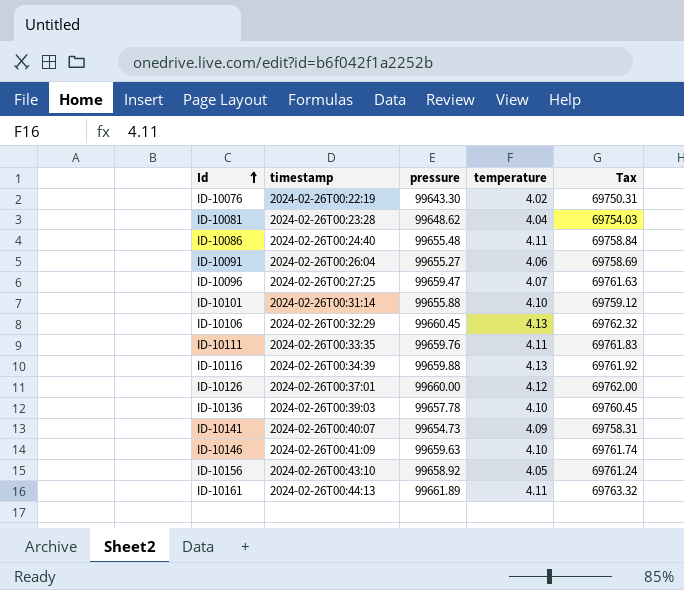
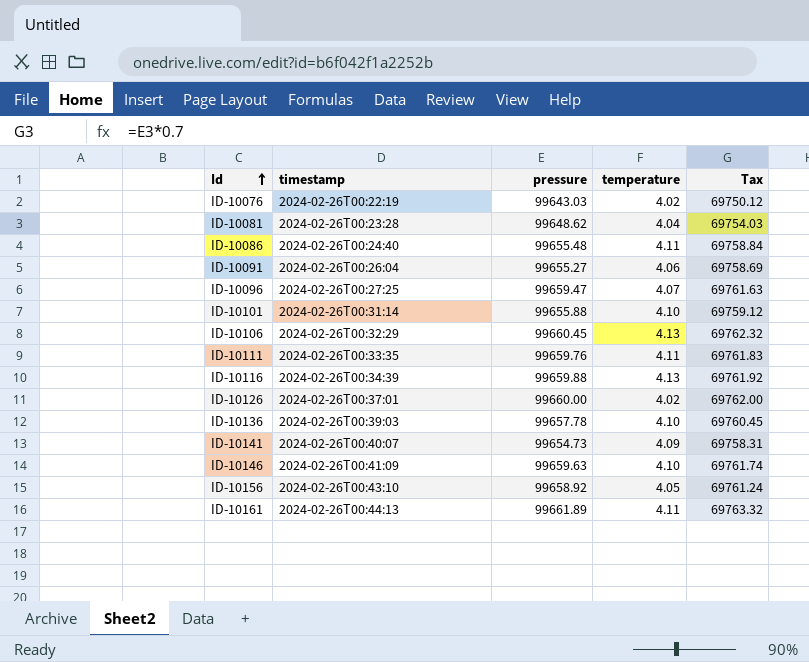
ID-10076 | pressure: 99643.30 -> 99643.03
ID-10076 | Tax: 69750.31 -> 69750.12
ID-10126 | temperature: 4.12 -> 4.02

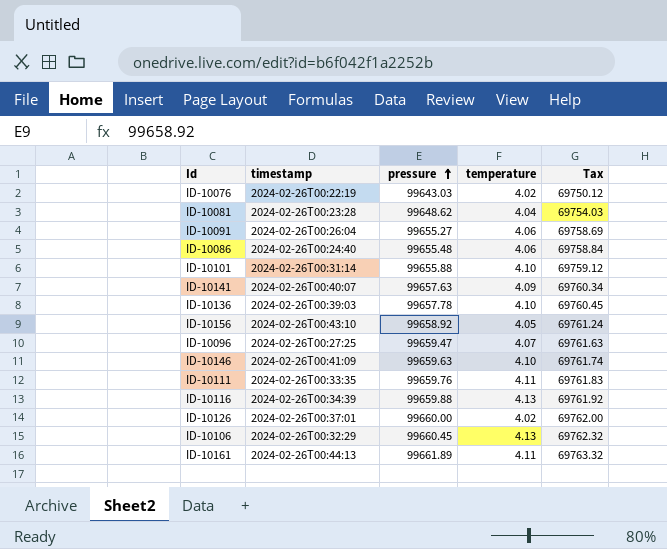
row order: Id ascending -> pressure ascending
ID-10086 | temperature: 4.11 -> 4.06
ID-10141 | pressure: 99654.73 -> 99657.63
ID-10141 | Tax: 69758.31 -> 69760.34

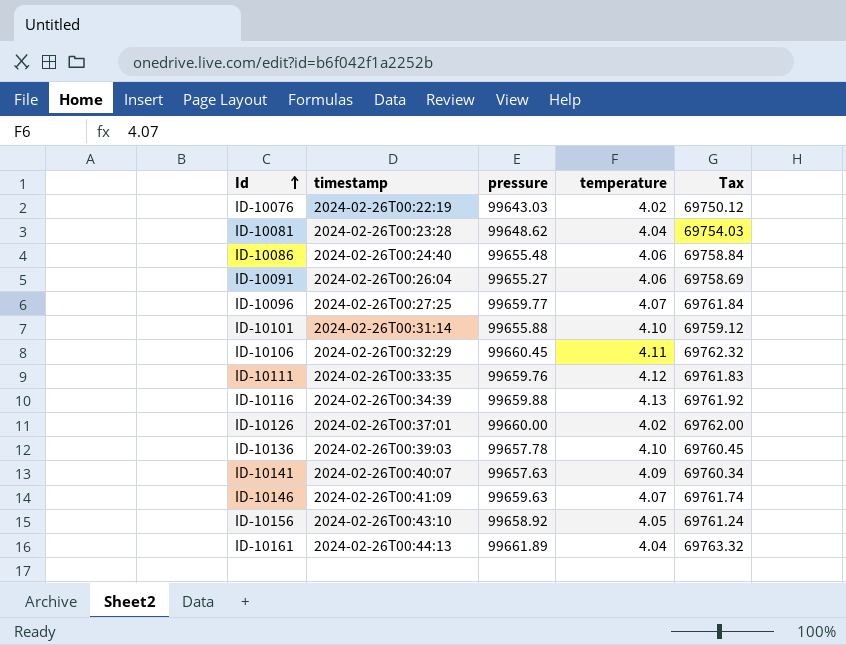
row order: pressure ascending -> Id ascending
ID-10096 | pressure: 99659.47 -> 99659.77
ID-10096 | Tax: 69761.63 -> 69761.84
ID-10106 | temperature: 4.13 -> 4.11
ID-10111 | temperature: 4.11 -> 4.12
ID-10146 | temperature: 4.10 -> 4.07
ID-10161 | temperature: 4.11 -> 4.04

